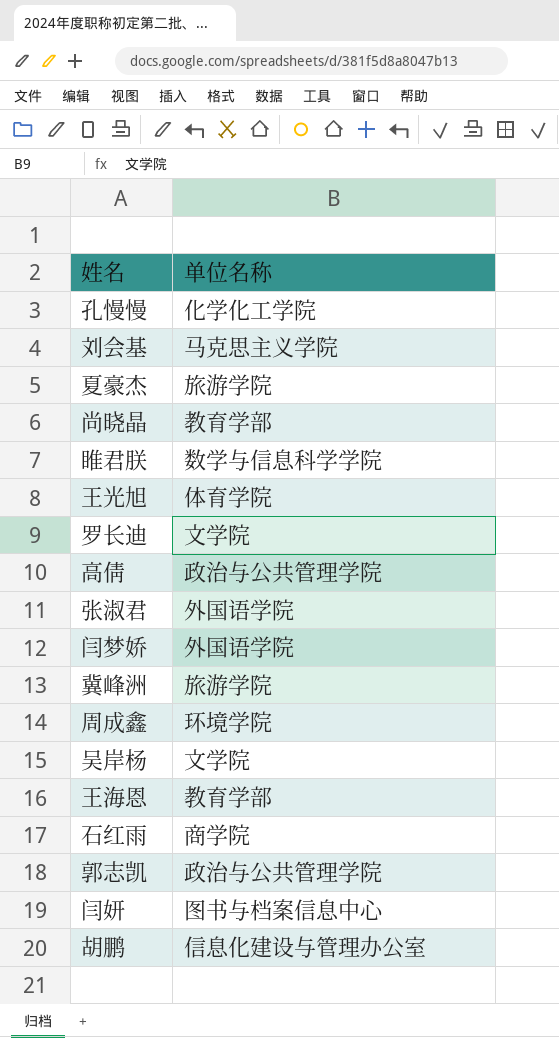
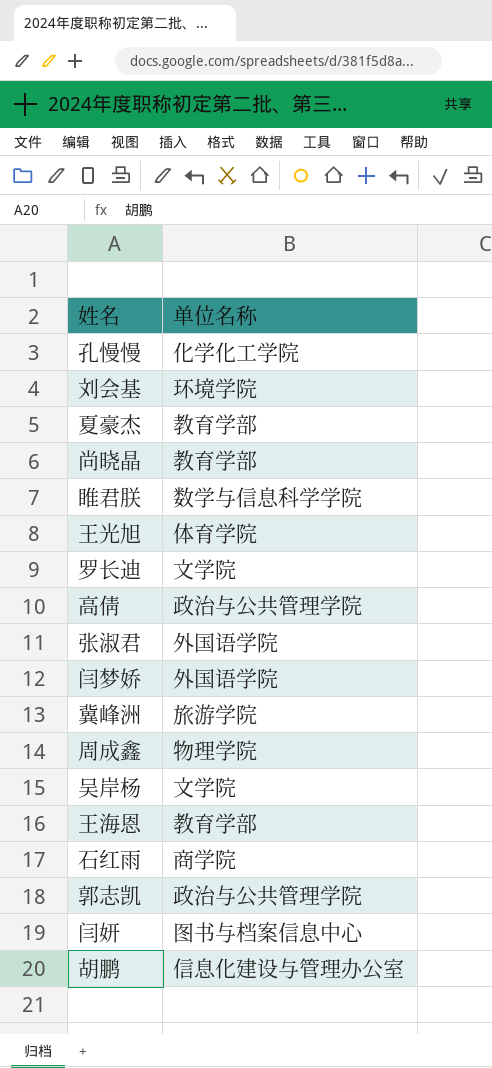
刘会基 | 单位名称: 马克思主义学院 -> 环境学院
夏豪杰 | 单位名称: 旅游学院 -> 教育学部
周成鑫 | 单位名称: 环境学院 -> 物理学院

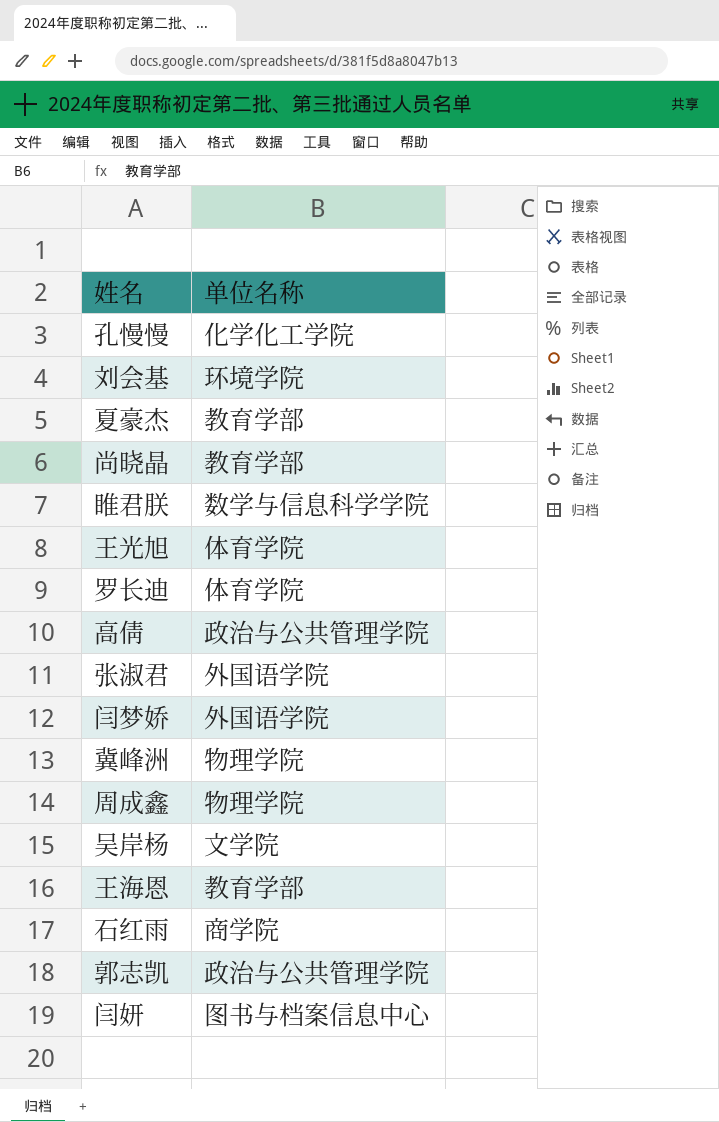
row 胡鹏: 信息化建设与管理办公室 -> none
罗长迪 | 单位名称: 文学院 -> 体育学院
冀峰洲 | 单位名称: 旅游学院 -> 物理学院

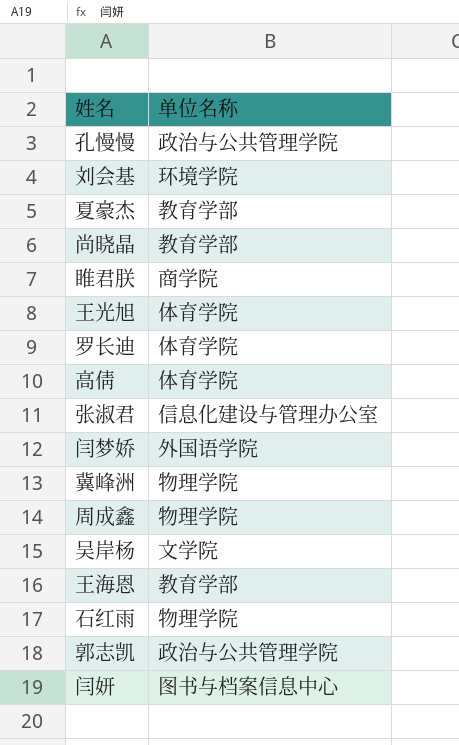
孔慢慢 | 单位名称: 化学化工学院 -> 政治与公共管理学院
睢君朕 | 单位名称: 数学与信息科学学院 -> 商学院
高倩 | 单位名称: 政治与公共管理学院 -> 体育学院
张淑君 | 单位名称: 外国语学院 -> 信息化建设与管理办公室
石红雨 | 单位名称: 商学院 -> 物理学院

